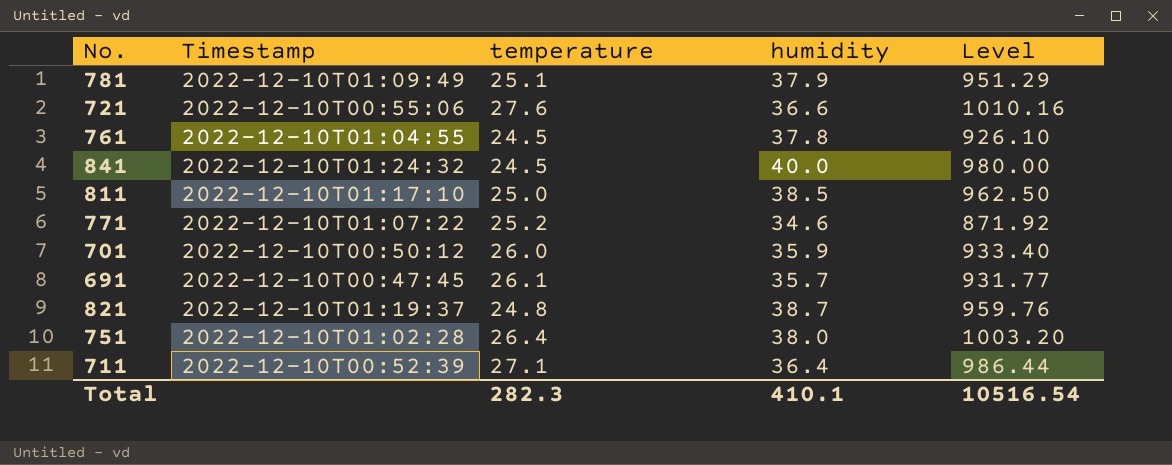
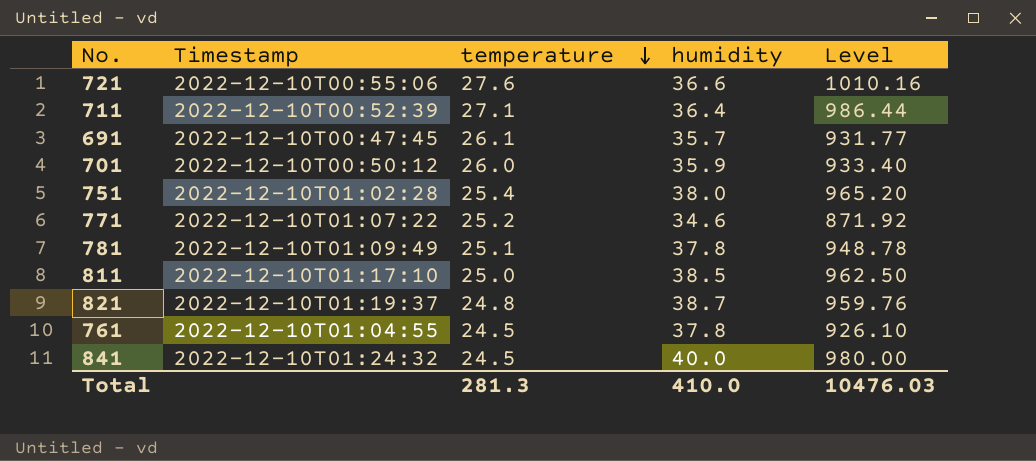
row order: none -> temperature descending
751 | temperature: 26.4 -> 25.4
751 | Level: 1003.20 -> 965.20
781 | humidity: 37.9 -> 37.8
781 | Level: 951.29 -> 948.78
Total | temperature: 282.3 -> 281.3
Total | humidity: 410.1 -> 410.0
Total | Level: 10516.54 -> 10476.03

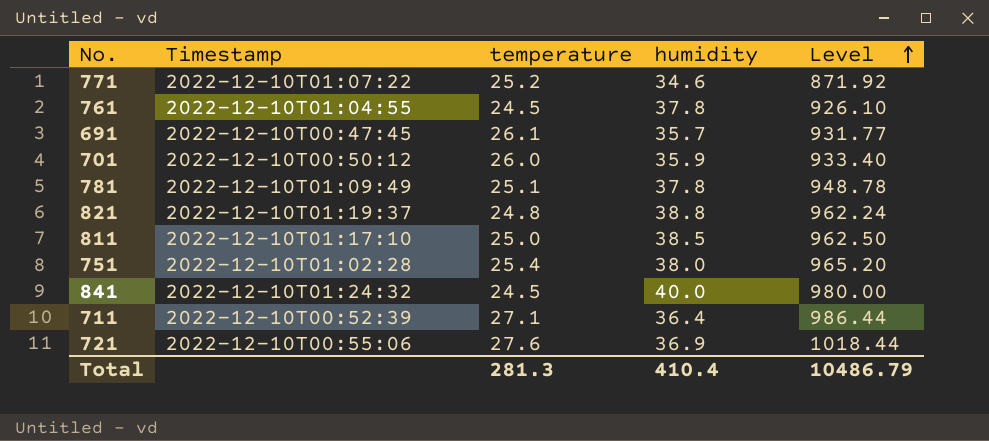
row order: temperature descending -> Level ascending
821 | humidity: 38.7 -> 38.8
821 | Level: 959.76 -> 962.24
721 | humidity: 36.6 -> 36.9
721 | Level: 1010.16 -> 1018.44
Total | humidity: 410.0 -> 410.4
Total | Level: 10476.03 -> 10486.79

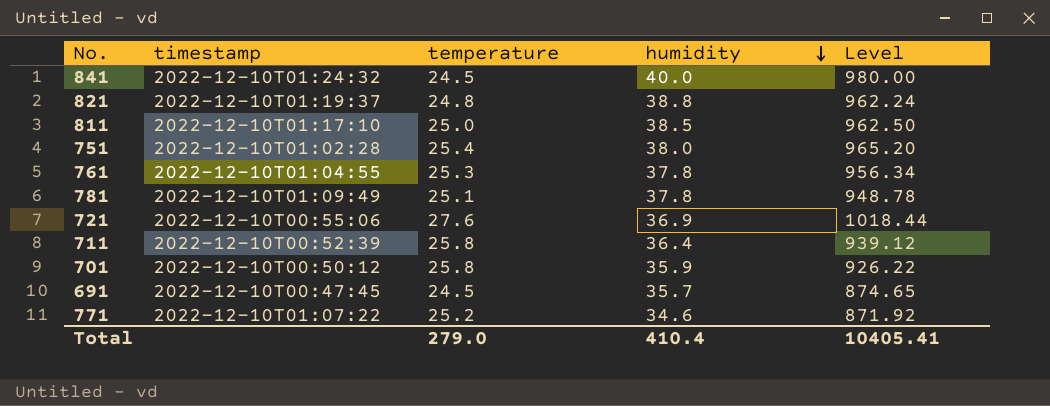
row order: Level ascending -> humidity descending
column name: Timestamp -> timestamp
761 | temperature: 24.5 -> 25.3
761 | Level: 926.10 -> 956.34
711 | temperature: 27.1 -> 25.8
711 | Level: 986.44 -> 939.12
701 | temperature: 26.0 -> 25.8
701 | Level: 933.40 -> 926.22
691 | temperature: 26.1 -> 24.5
691 | Level: 931.77 -> 874.65
Total | temperature: 281.3 -> 279.0
Total | Level: 10486.79 -> 10405.41

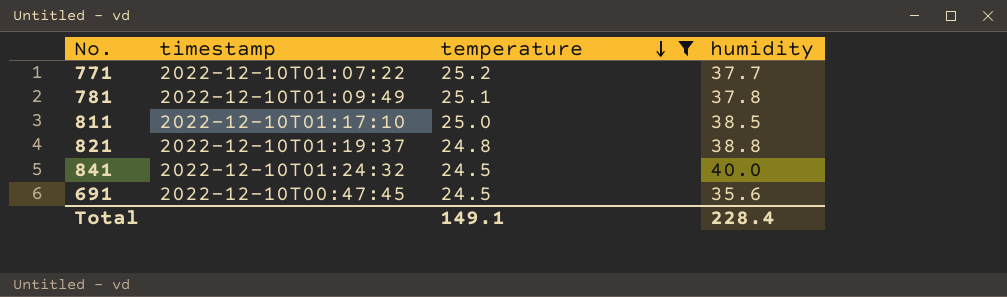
filter: none -> temperature <= 25.2
row order: humidity descending -> temperature descending
column Level | formula: [temperature] * [humidity] -> none
771 | humidity: 34.6 -> 37.7
691 | humidity: 35.7 -> 35.6
Total | temperature: 279.0 -> 149.1
Total | humidity: 410.4 -> 228.4

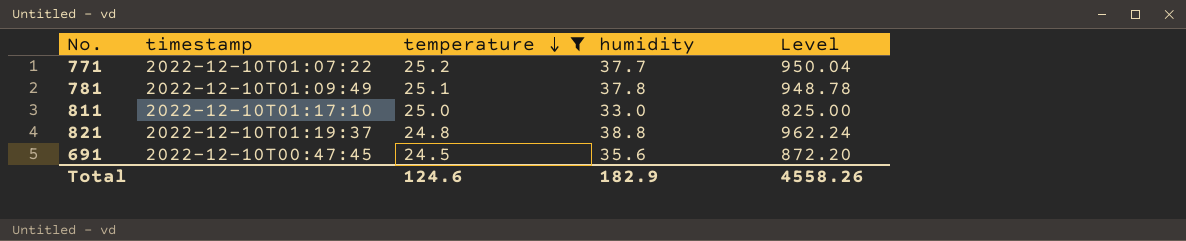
column Level | formula: none -> [temperature] * [humidity]
row 841: 2022-12-10T01:24:32 | 24.5 | 40.0 -> none
811 | humidity: 38.5 -> 33.0
Total | temperature: 149.1 -> 124.6
Total | humidity: 228.4 -> 182.9

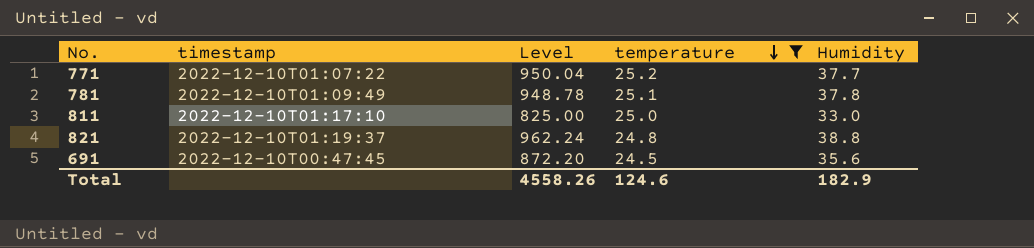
column Level | position: 5 -> 3
column name: humidity -> Humidity

